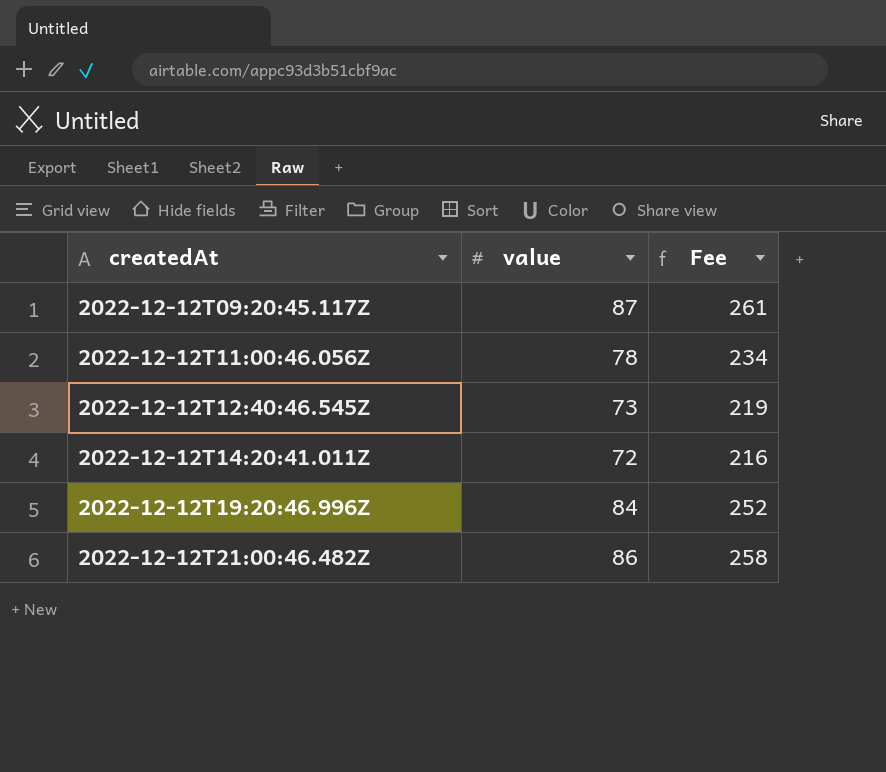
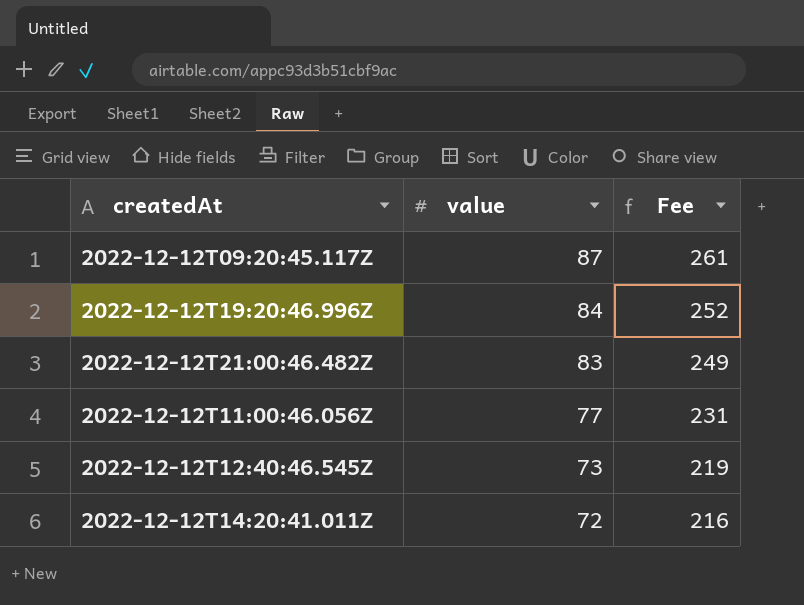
row order: createdAt ascending -> value descending
2022-12-12T21:00:46.482Z | value: 86 -> 83
2022-12-12T21:00:46.482Z | Fee: 258 -> 249
2022-12-12T11:00:46.056Z | value: 78 -> 77
2022-12-12T11:00:46.056Z | Fee: 234 -> 231

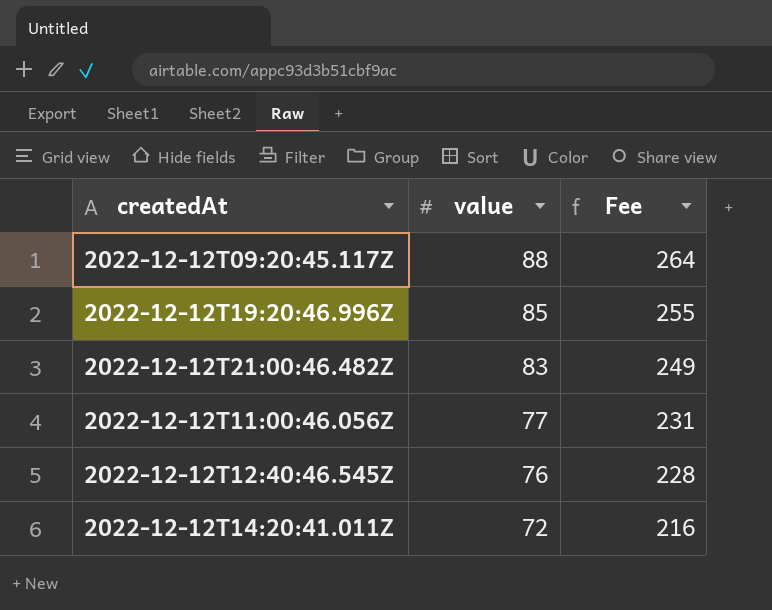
2022-12-12T09:20:45.117Z | value: 87 -> 88
2022-12-12T09:20:45.117Z | Fee: 261 -> 264
2022-12-12T19:20:46.996Z | value: 84 -> 85
2022-12-12T19:20:46.996Z | Fee: 252 -> 255
2022-12-12T12:40:46.545Z | value: 73 -> 76
2022-12-12T12:40:46.545Z | Fee: 219 -> 228

